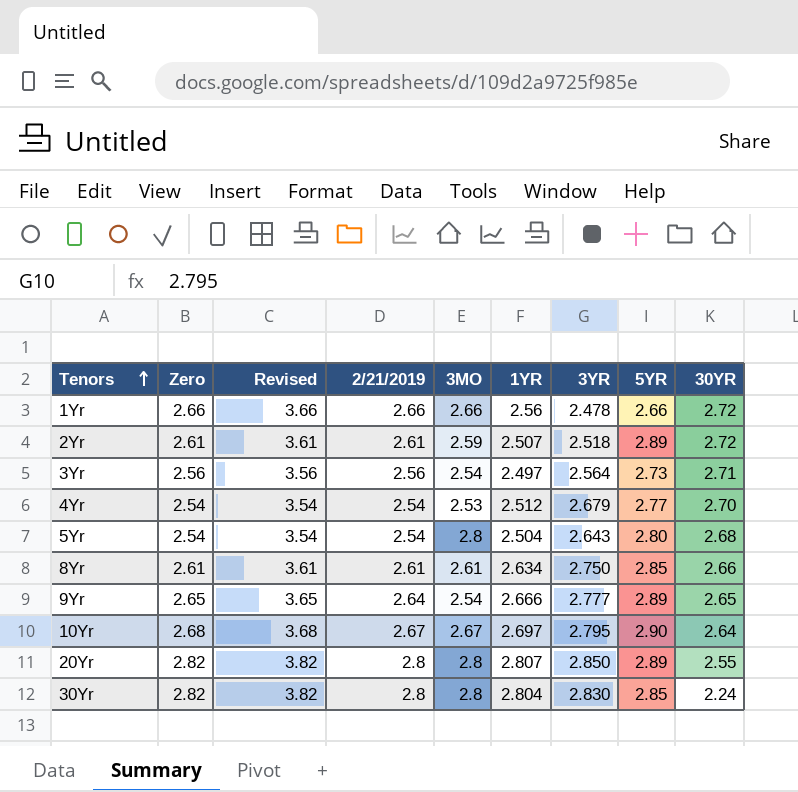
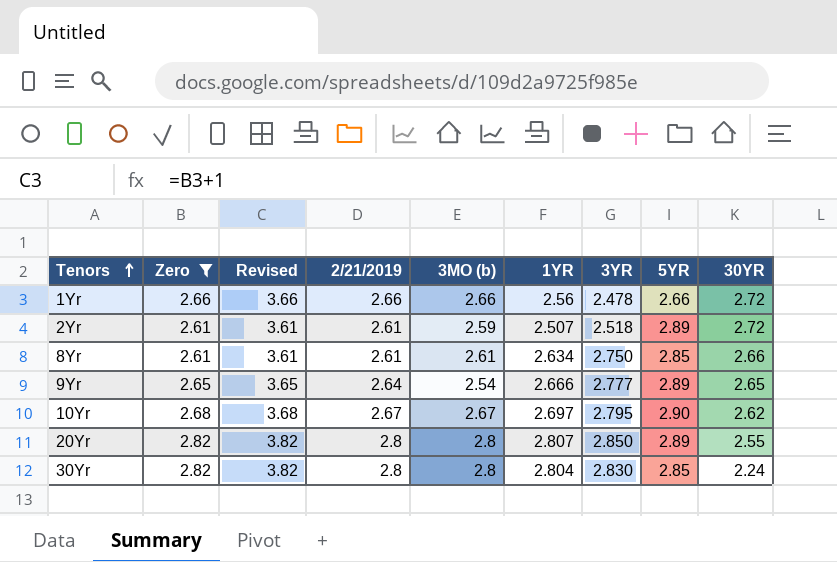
filter: none -> Zero >= 2.61
column name: 3MO -> 3MO (b)
10Yr | 30YR: 2.64 -> 2.62

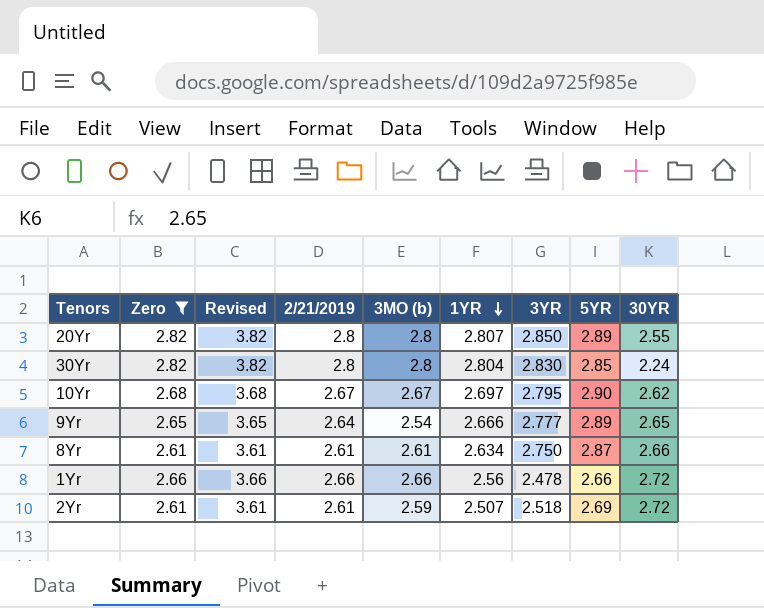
row order: Tenors ascending -> 1YR descending
8Yr | 5YR: 2.85 -> 2.87
2Yr | 5YR: 2.89 -> 2.69

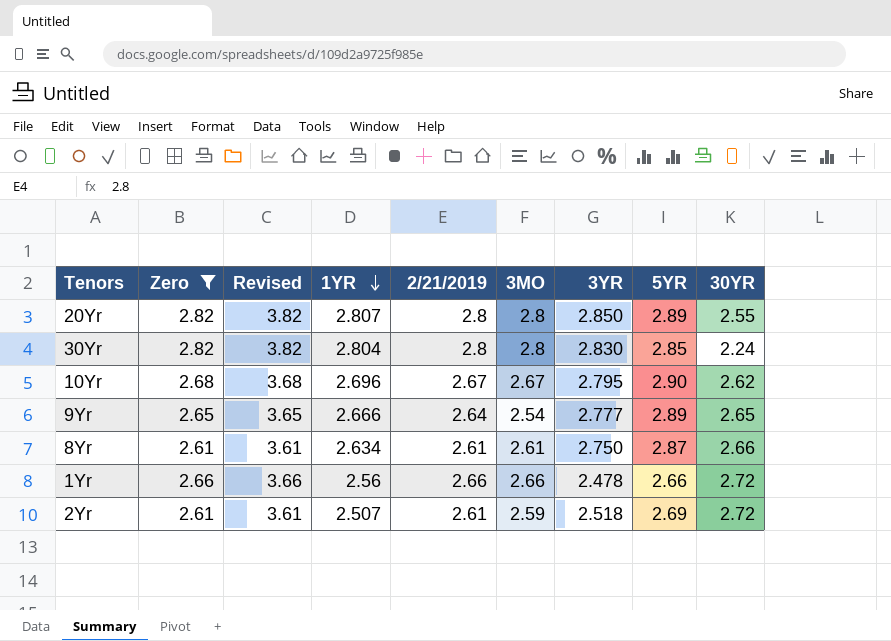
column 1YR | position: 6 -> 4
column name: 3MO (b) -> 3MO
10Yr | 1YR: 2.697 -> 2.696

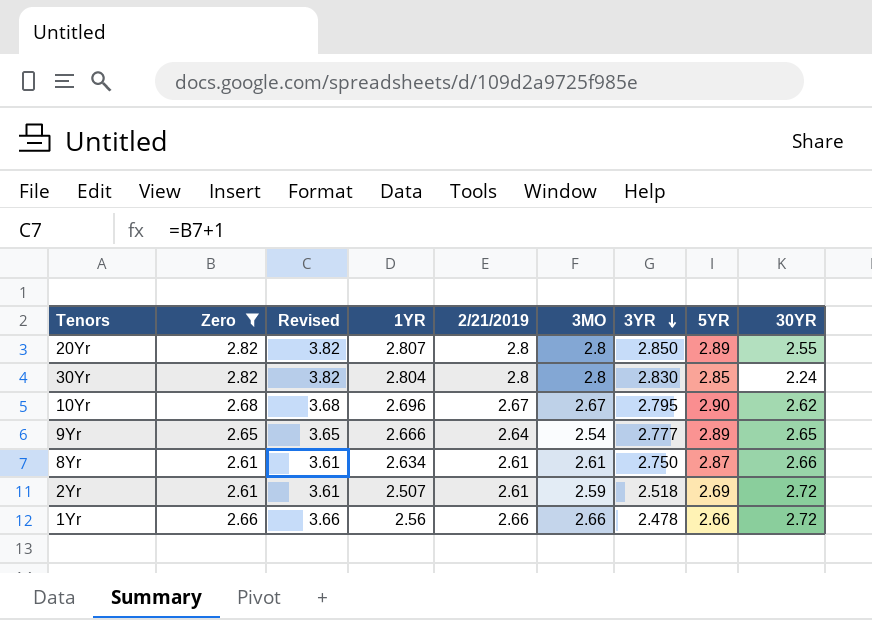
row order: 1YR descending -> 3YR descending

